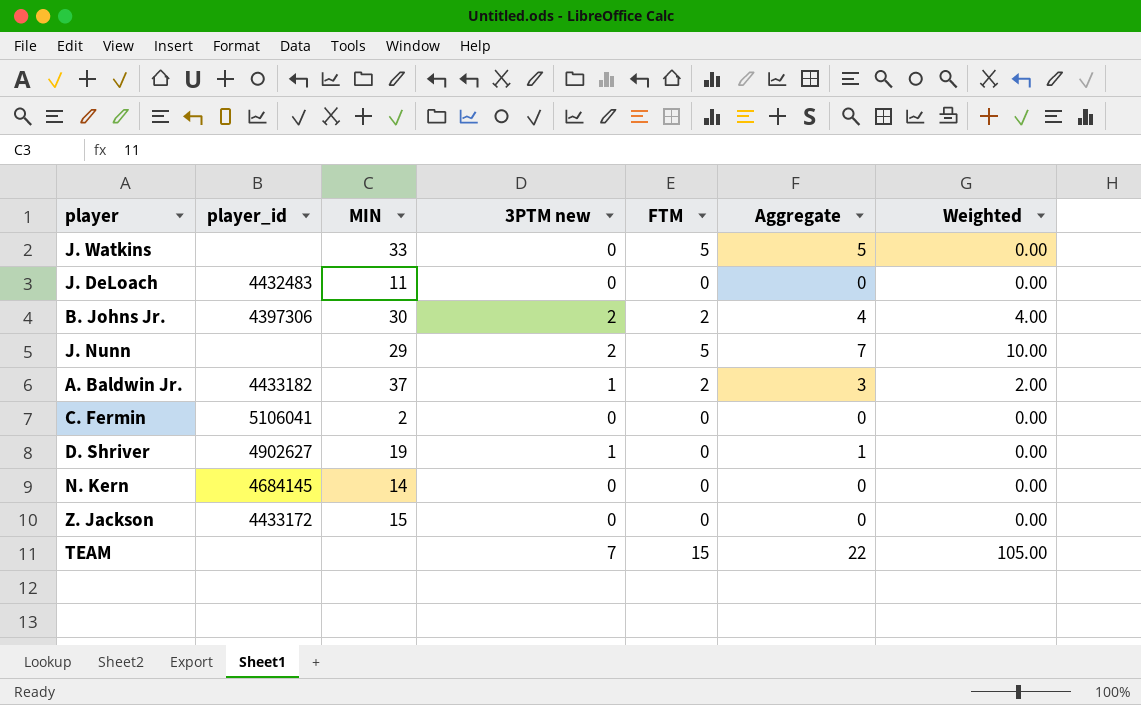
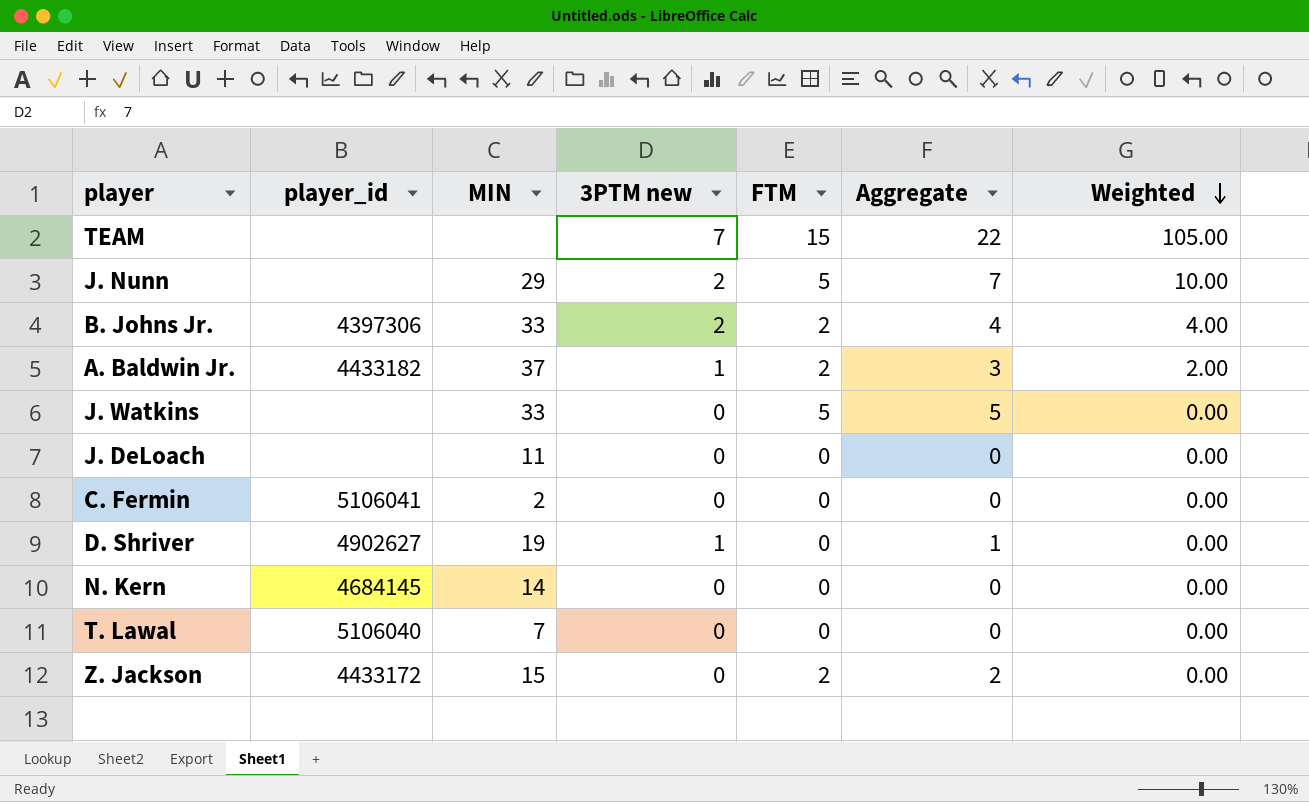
row order: none -> Weighted descending
B. Johns Jr. | MIN: 30 -> 33
J. DeLoach | player_id: 4432483 -> none
row T. Lawal: none -> 5106040 | 7 | 0 | 0 | 0 | 0.00
Z. Jackson | FTM: 0 -> 2
Z. Jackson | Aggregate: 0 -> 2

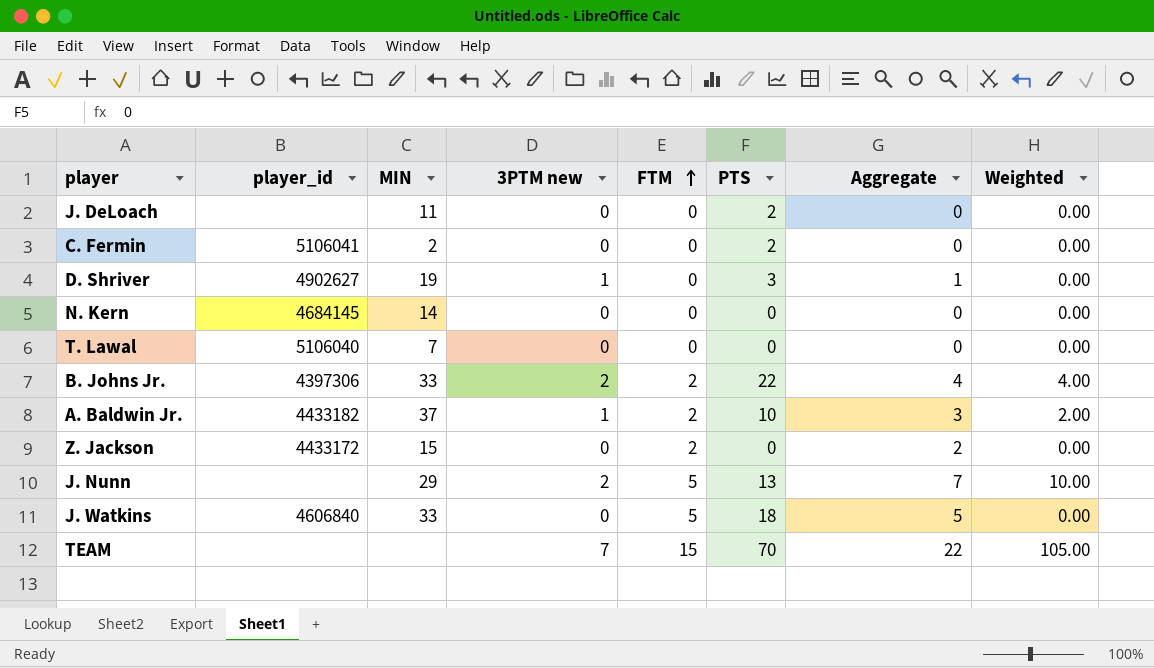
row order: Weighted descending -> FTM ascending
column PTS | position: none -> 6
J. Watkins | player_id: none -> 4606840

